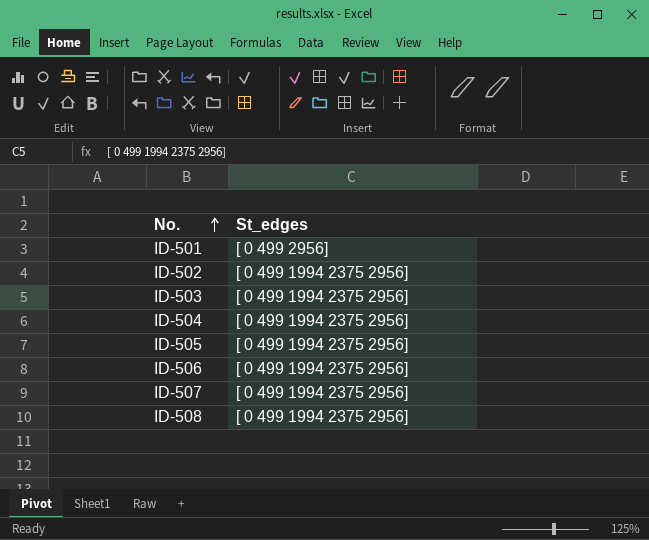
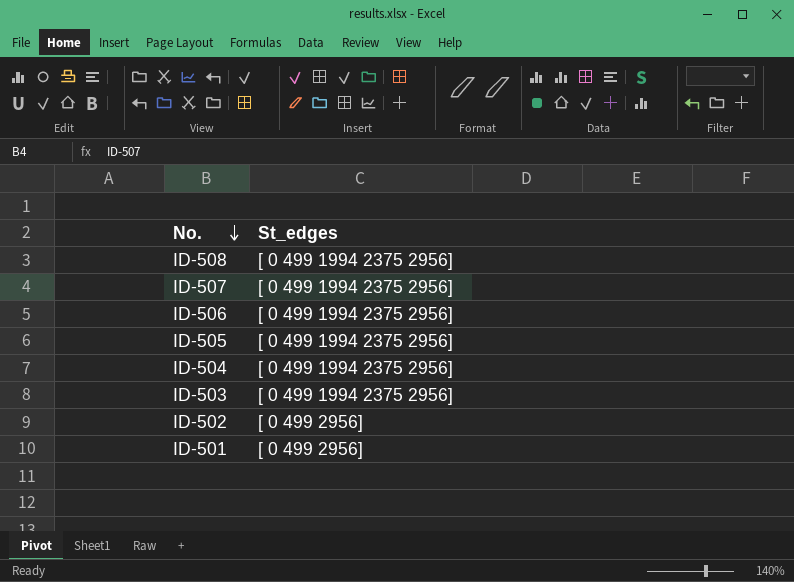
row order: No. ascending -> No. descending
ID-502 | St_edges: [ 0 499 1994 2375 2956] -> [ 0 499 2956]

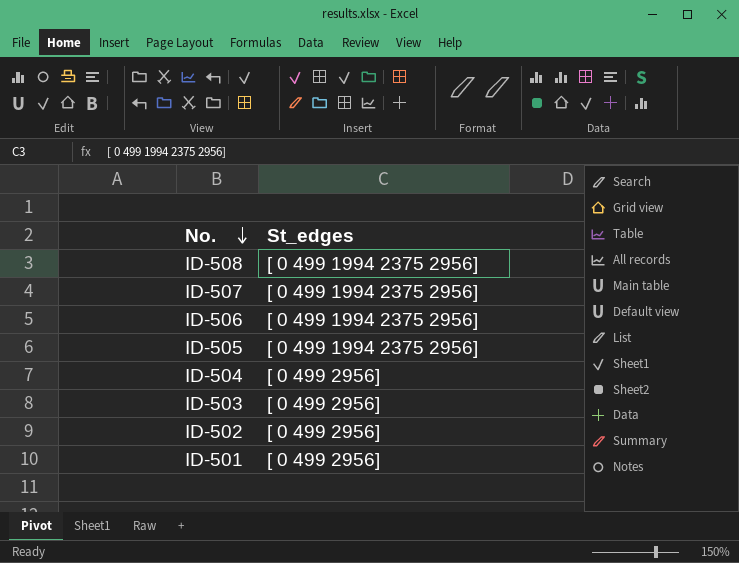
ID-504 | St_edges: [ 0 499 1994 2375 2956] -> [ 0 499 2956]
ID-503 | St_edges: [ 0 499 1994 2375 2956] -> [ 0 499 2956]

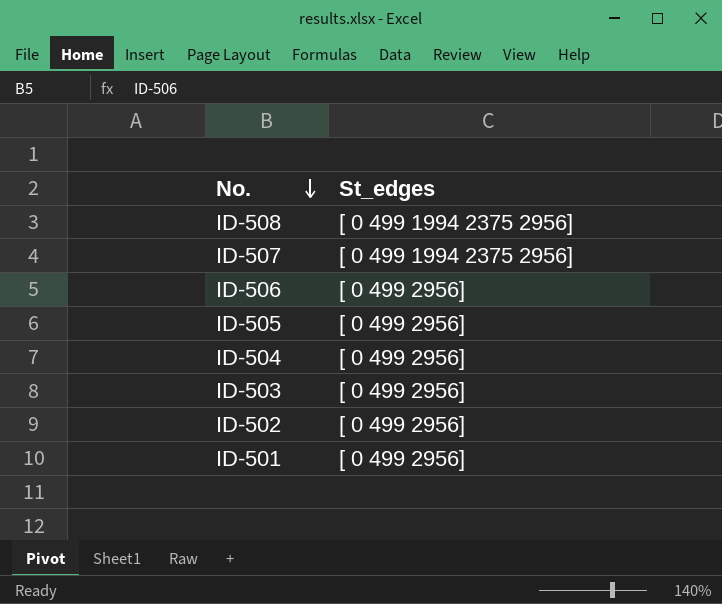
ID-506 | St_edges: [ 0 499 1994 2375 2956] -> [ 0 499 2956]
ID-505 | St_edges: [ 0 499 1994 2375 2956] -> [ 0 499 2956]

